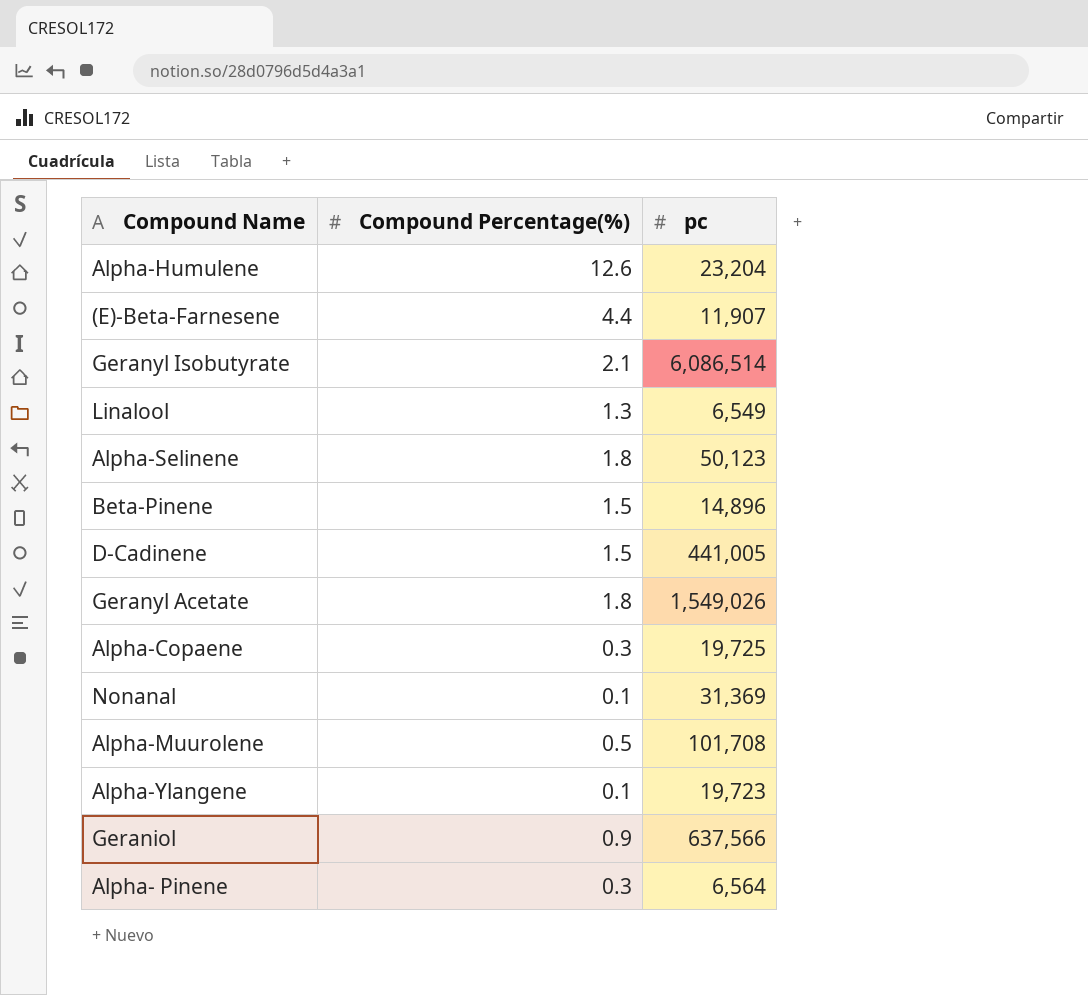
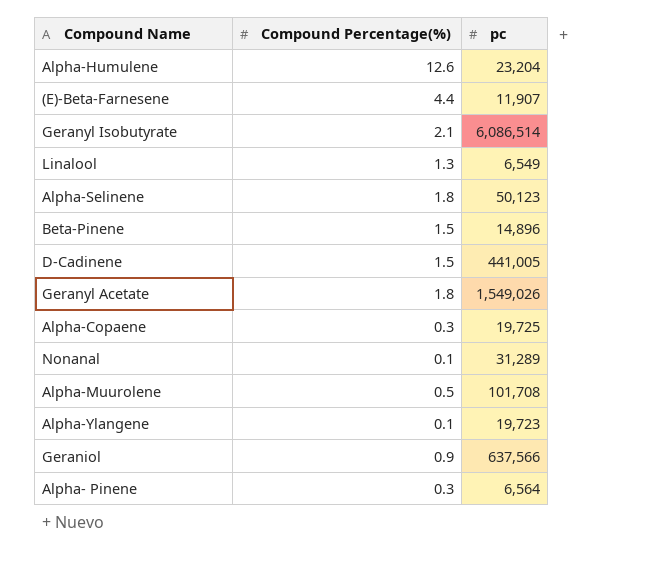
Nonanal | pc: 31,369 -> 31,289

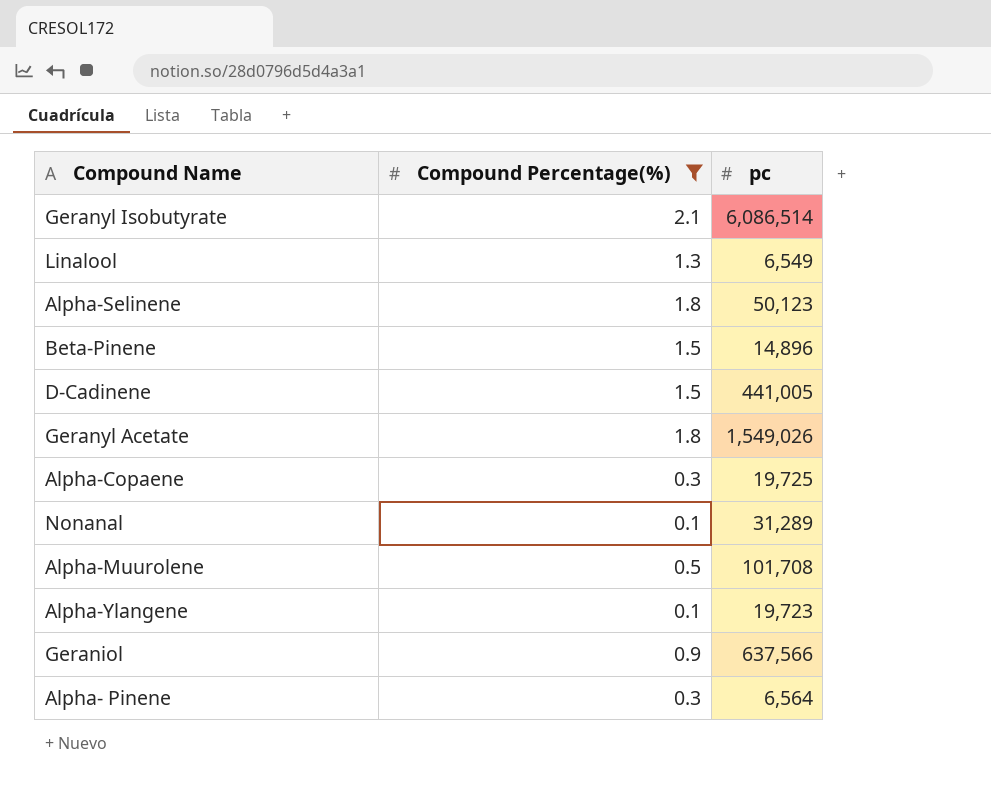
filter: none -> Compound Percentage(%) <= 2.1

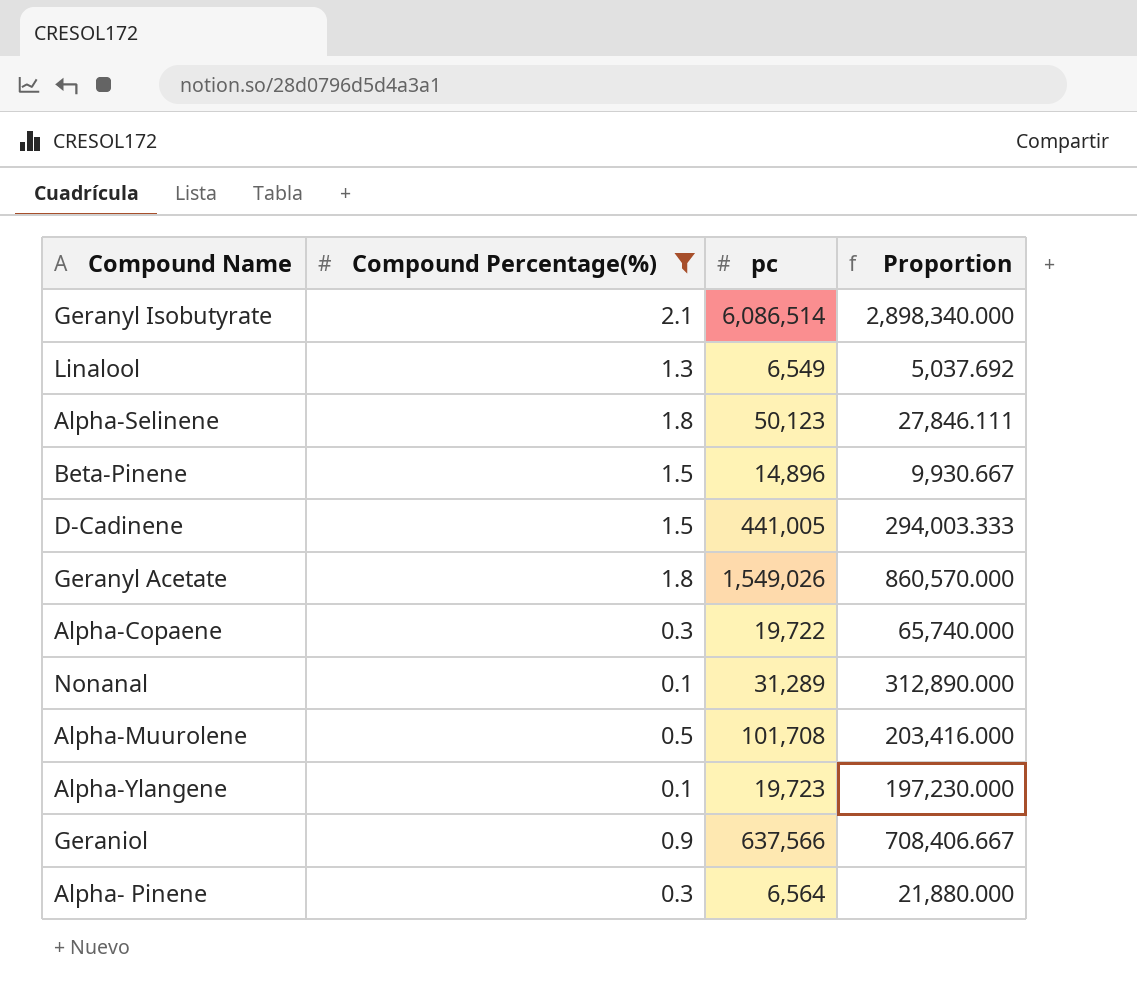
column Proportion | formula: none -> [pc] / [Compound Percentage(%)]
Alpha-Copaene | pc: 19,725 -> 19,722

